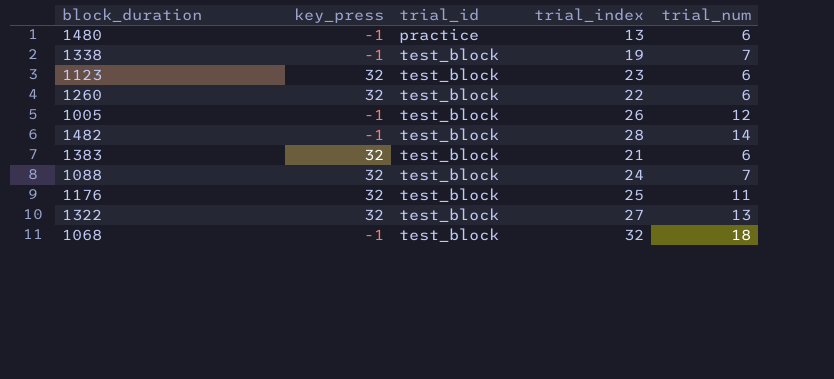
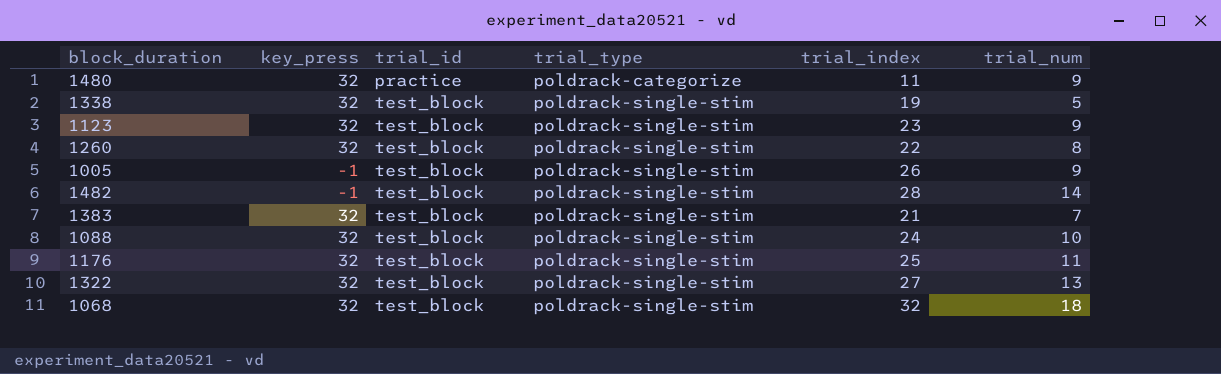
column trial_type | position: none -> 4
1480 | key_press: -1 -> 32
1480 | trial_index: 13 -> 11
1480 | trial_num: 6 -> 9
1338 | key_press: -1 -> 32
1338 | trial_num: 7 -> 5
1123 | trial_num: 6 -> 9
1260 | trial_num: 6 -> 8
1005 | trial_num: 12 -> 9
1383 | trial_num: 6 -> 7
1088 | trial_num: 7 -> 10
1068 | key_press: -1 -> 32

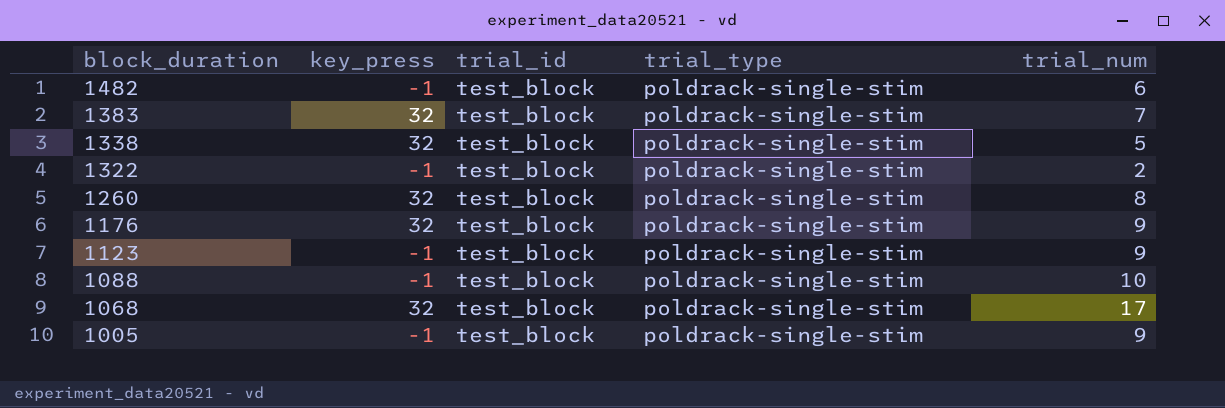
row order: trial_id ascending -> block_duration descending
column trial_index | position: 5 -> none
row 1480: 32 | practice | poldrack-categorize | 11 | 9 -> none
1482 | trial_num: 14 -> 6
1322 | key_press: 32 -> -1
1322 | trial_num: 13 -> 2
1176 | trial_num: 11 -> 9
1123 | key_press: 32 -> -1
1088 | key_press: 32 -> -1
1068 | trial_num: 18 -> 17

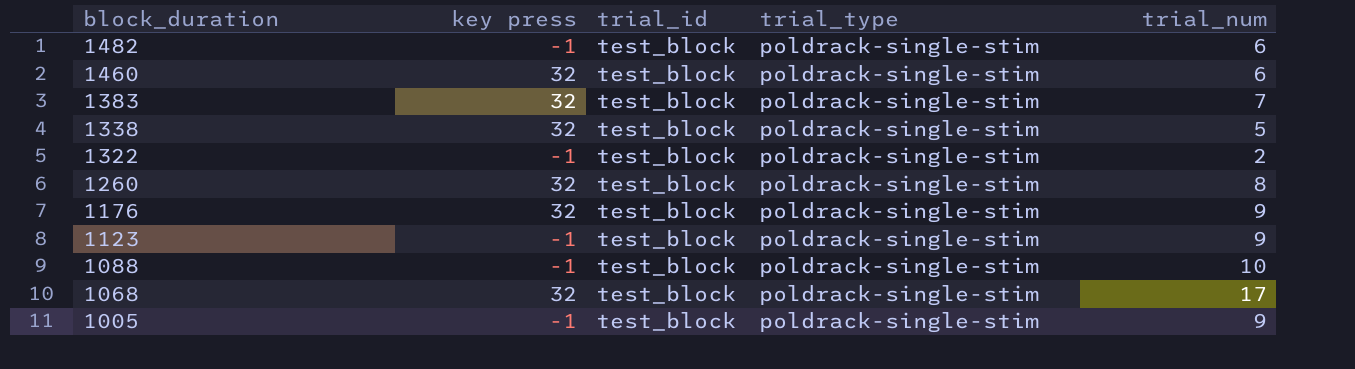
column name: key_press -> key press
row 1460: none -> 32 | test_block | poldrack-single-stim | 6

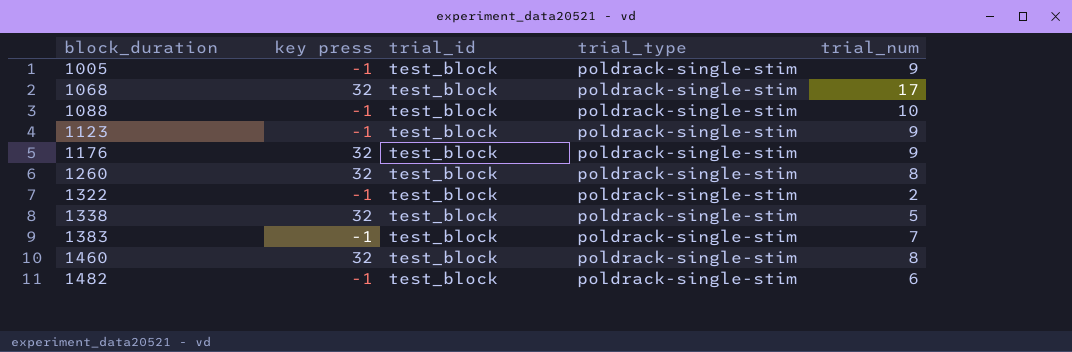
row order: block_duration descending -> block_duration ascending
1383 | key press: 32 -> -1
1460 | trial_num: 6 -> 8

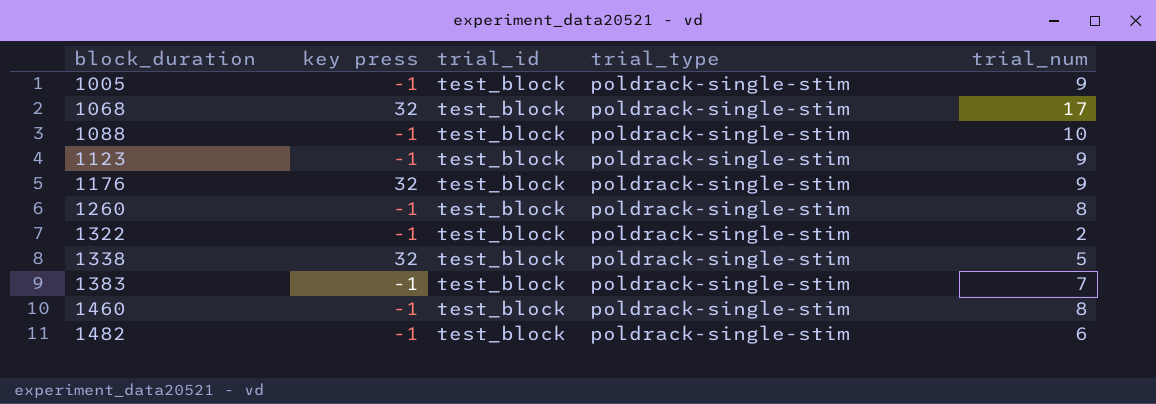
1260 | key press: 32 -> -1
1460 | key press: 32 -> -1

